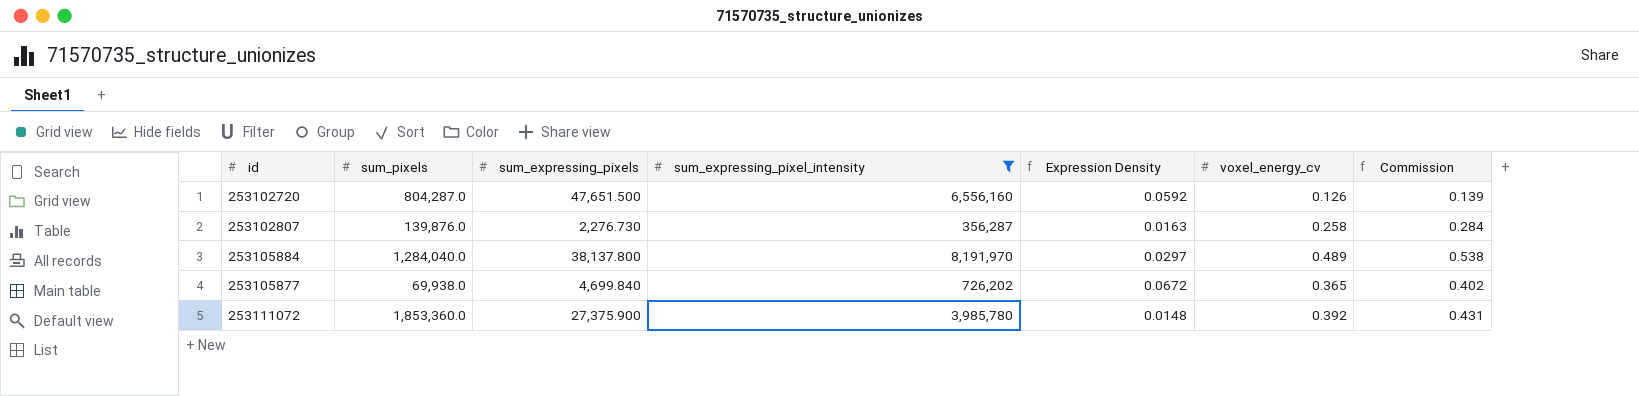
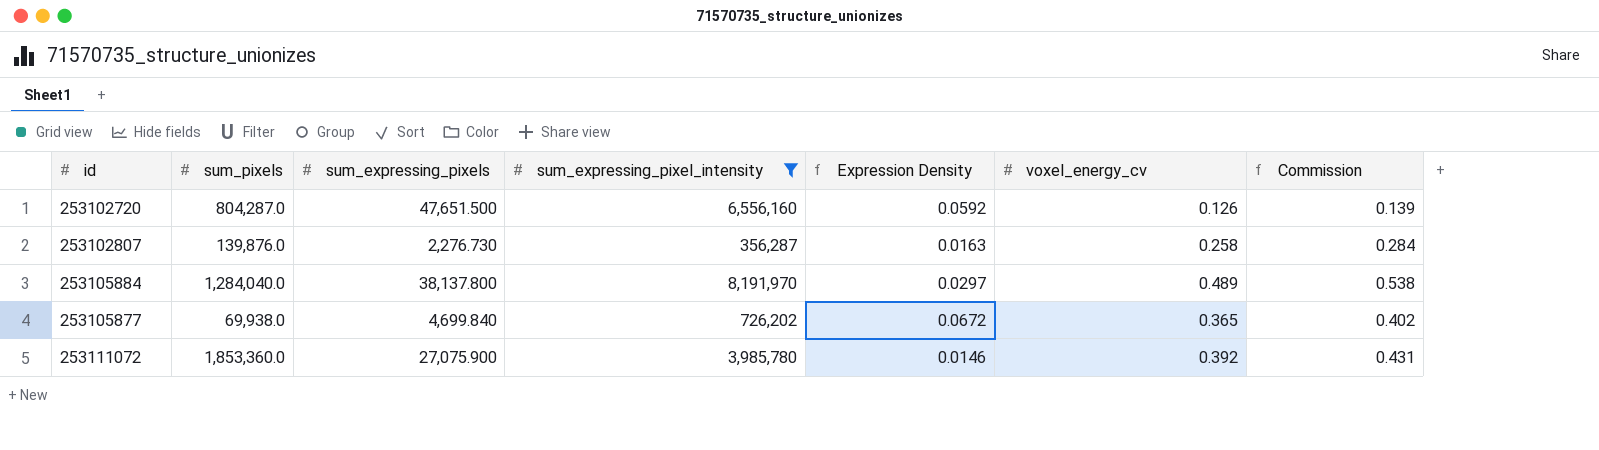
253111072 | sum_expressing_pixels: 27,375.900 -> 27,075.900
253111072 | Expression Density: 0.0148 -> 0.0146

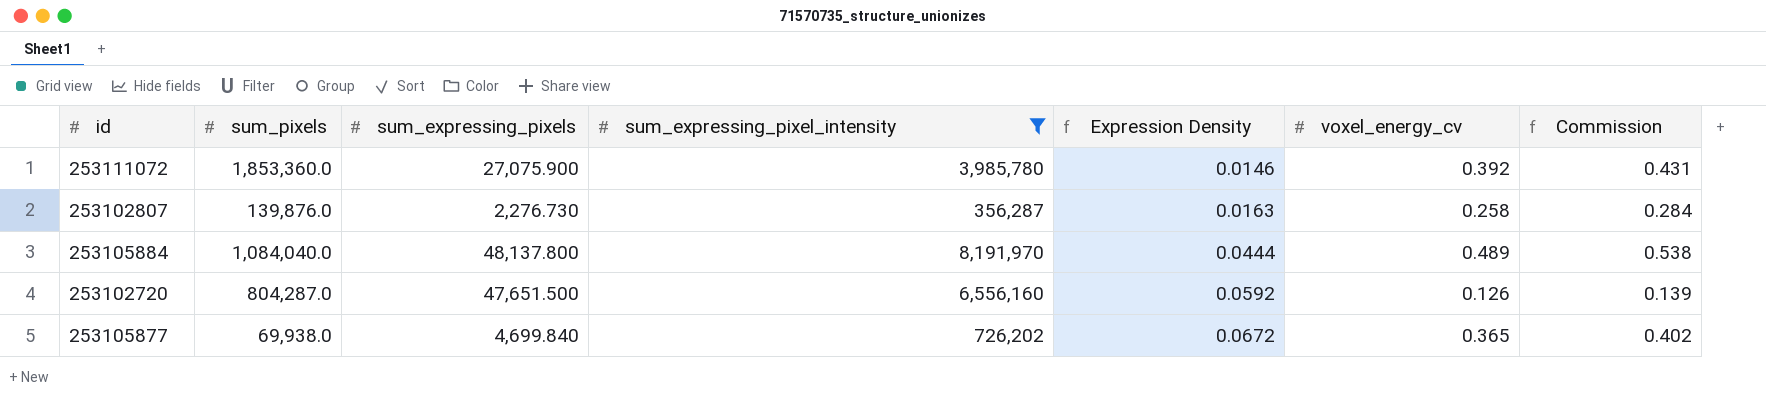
row order: none -> Expression Density ascending
253105884 | sum_pixels: 1,284,040.0 -> 1,084,040.0
253105884 | sum_expressing_pixels: 38,137.800 -> 48,137.800
253105884 | Expression Density: 0.0297 -> 0.0444

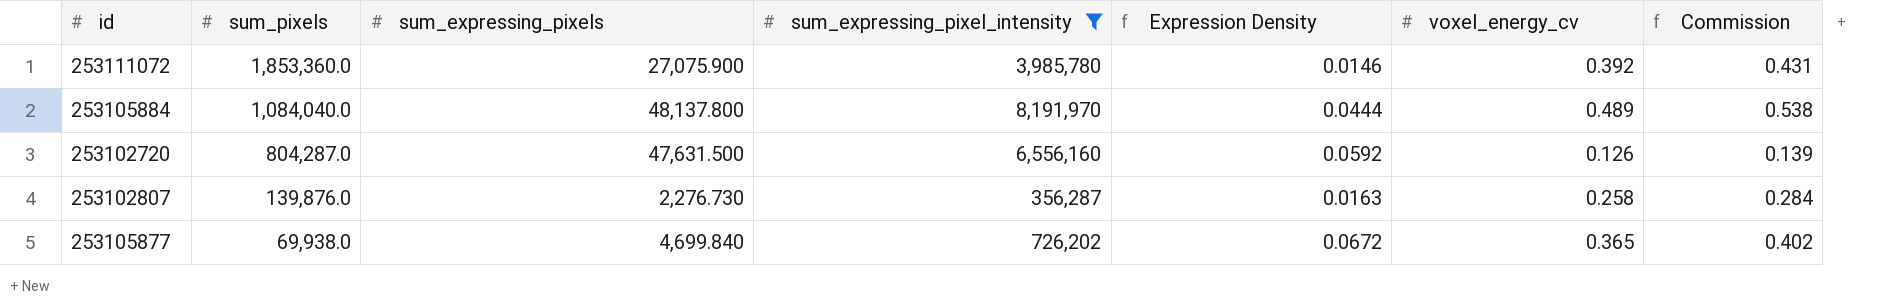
row order: Expression Density ascending -> sum_pixels descending
253102720 | sum_expressing_pixels: 47,651.500 -> 47,631.500

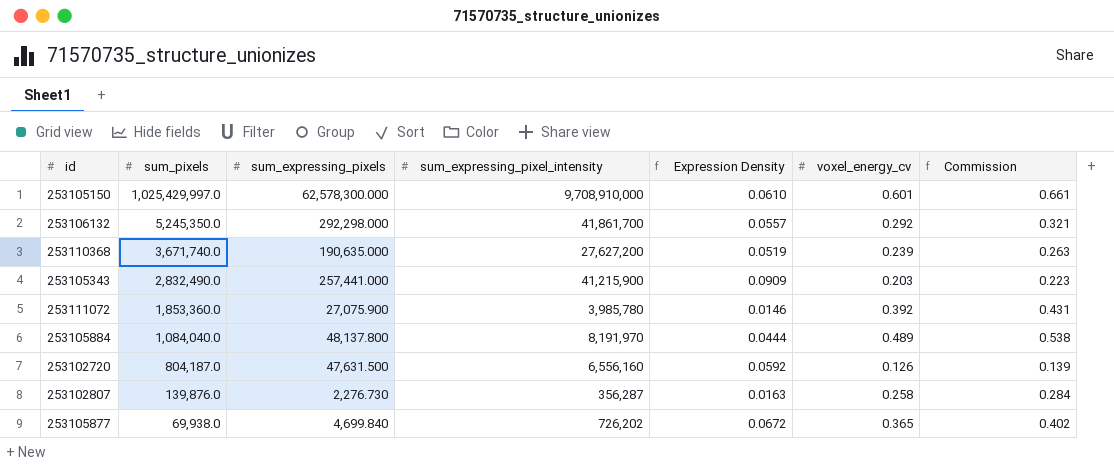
filter: sum_expressing_pixel_intensity <= 8,191,970 -> none
253102720 | sum_pixels: 804,287.0 -> 804,187.0

